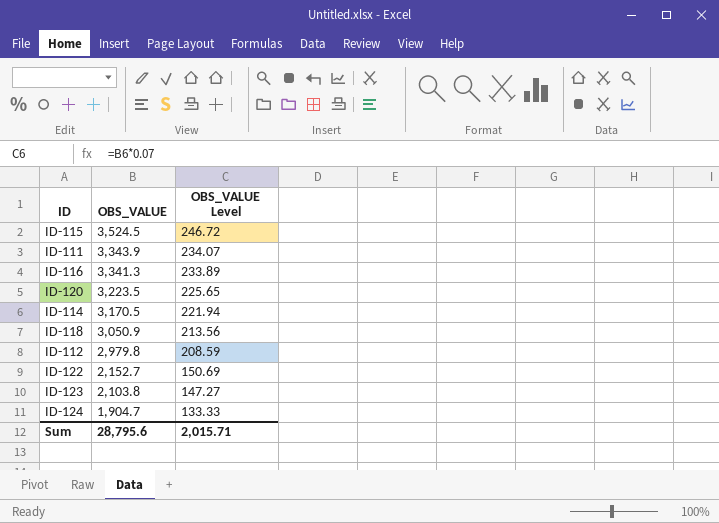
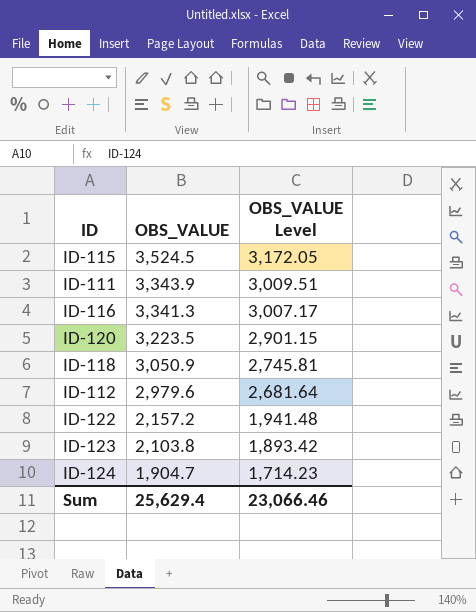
column OBS_VALUE Level | formula: [OBS_VALUE] * 0.07 -> [OBS_VALUE] * 0.9
row ID-114: 3,170.5 | 221.94 -> none
ID-112 | OBS_VALUE: 2,979.8 -> 2,979.6
ID-122 | OBS_VALUE: 2,152.7 -> 2,157.2
Sum | OBS_VALUE: 28,795.6 -> 25,629.4
Sum | OBS_VALUE Level: 2,015.71 -> 23,066.46

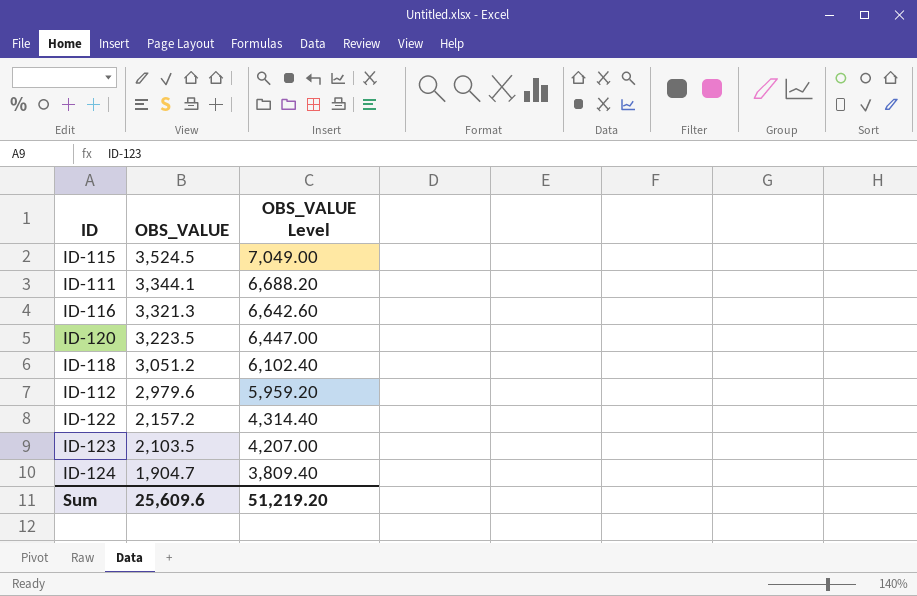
column OBS_VALUE Level | formula: [OBS_VALUE] * 0.9 -> [OBS_VALUE] * 2
ID-111 | OBS_VALUE: 3,343.9 -> 3,344.1
ID-116 | OBS_VALUE: 3,341.3 -> 3,321.3
ID-118 | OBS_VALUE: 3,050.9 -> 3,051.2
ID-123 | OBS_VALUE: 2,103.8 -> 2,103.5
Sum | OBS_VALUE: 25,629.4 -> 25,609.6
Sum | OBS_VALUE Level: 23,066.46 -> 51,219.20

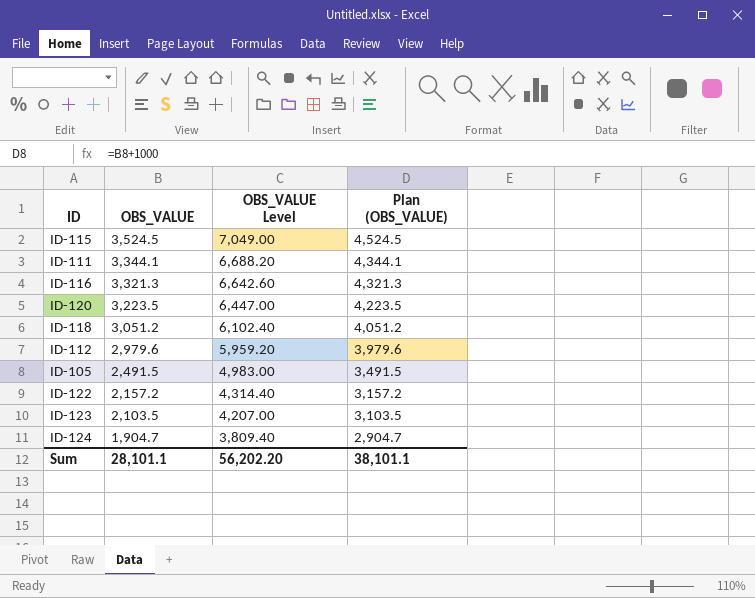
column Plan (OBS_VALUE) | formula: none -> [OBS_VALUE] + 1000
row ID-105: none -> 2,491.5 | 4,983.00 | 3,491.5
Sum | OBS_VALUE: 25,609.6 -> 28,101.1
Sum | OBS_VALUE Level: 51,219.20 -> 56,202.20

